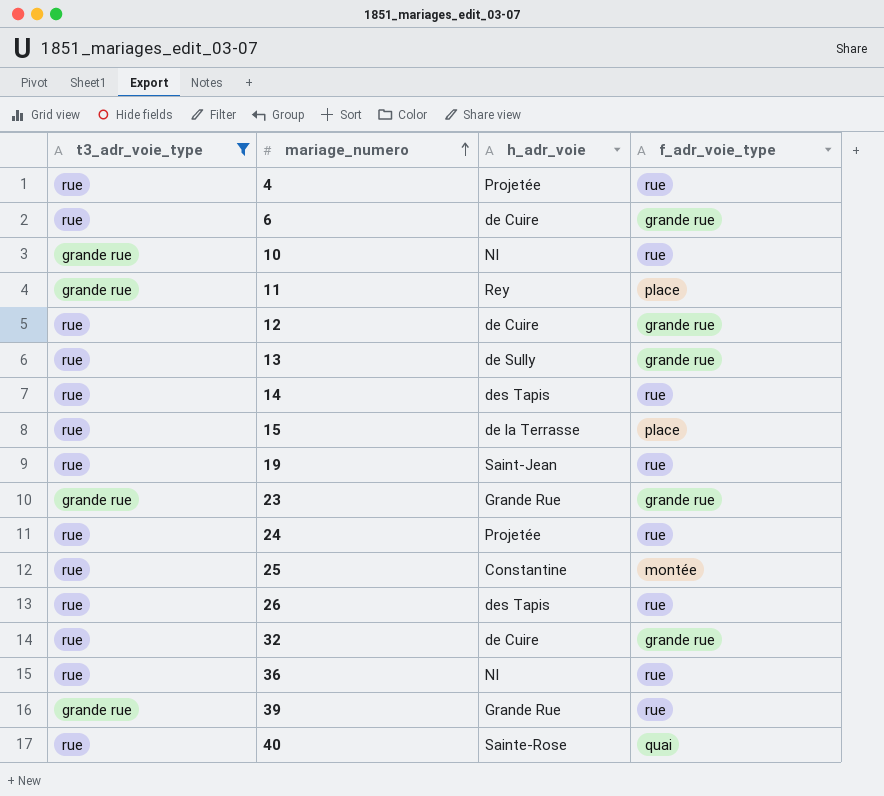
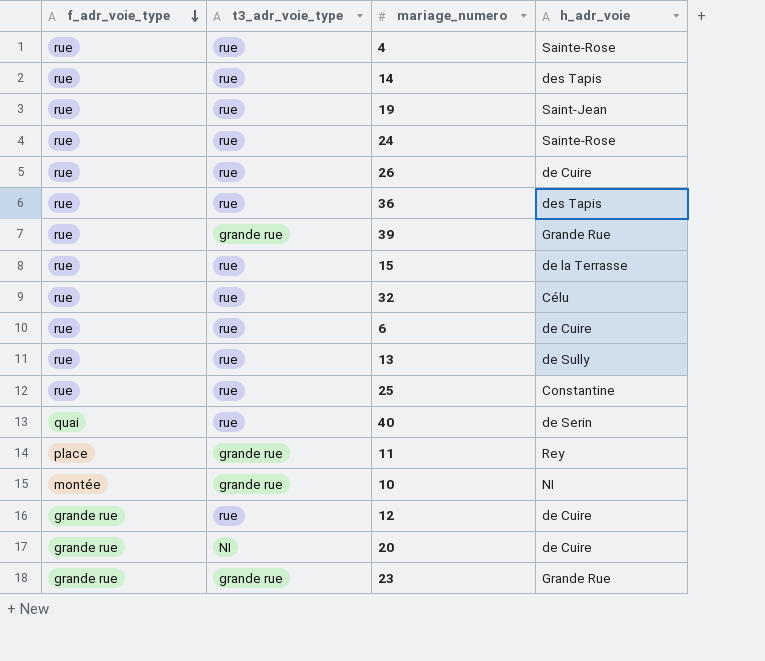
filter: t3_adr_voie_type != NI -> none
row order: mariage_numero ascending -> f_adr_voie_type descending
column f_adr_voie_type | position: 4 -> 1
4 | h_adr_voie: Projetée -> Sainte-Rose
24 | h_adr_voie: Projetée -> Sainte-Rose
26 | h_adr_voie: des Tapis -> de Cuire
36 | h_adr_voie: NI -> des Tapis
15 | f_adr_voie_type: place -> rue
32 | f_adr_voie_type: grande rue -> rue
32 | h_adr_voie: de Cuire -> Célu
6 | f_adr_voie_type: grande rue -> rue
13 | f_adr_voie_type: grande rue -> rue
25 | f_adr_voie_type: montée -> rue
40 | h_adr_voie: Sainte-Rose -> de Serin
10 | f_adr_voie_type: rue -> montée

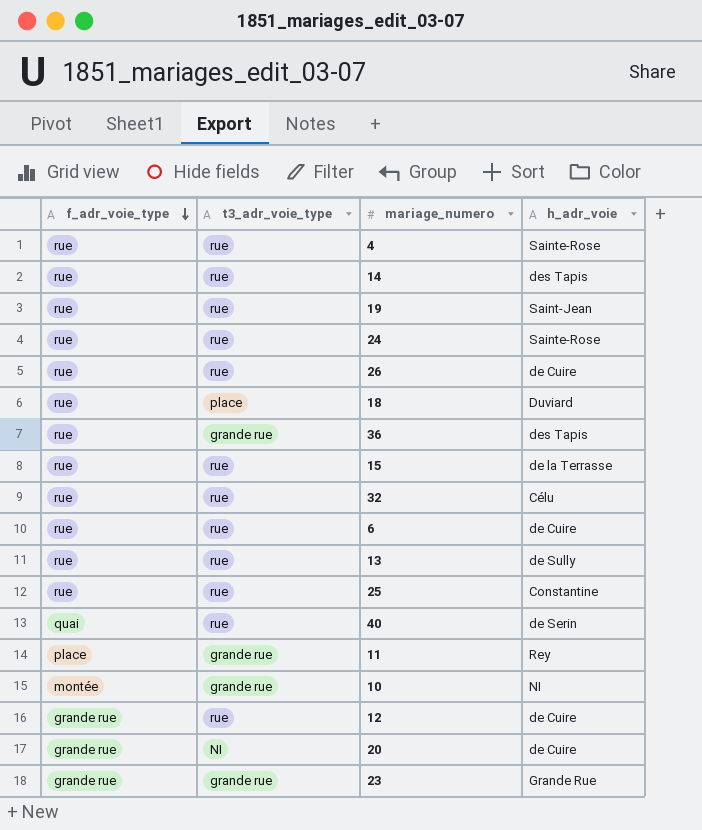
row 39: rue | grande rue | Grande Rue -> none
row 18: none -> rue | place | Duviard
36 | t3_adr_voie_type: rue -> grande rue

